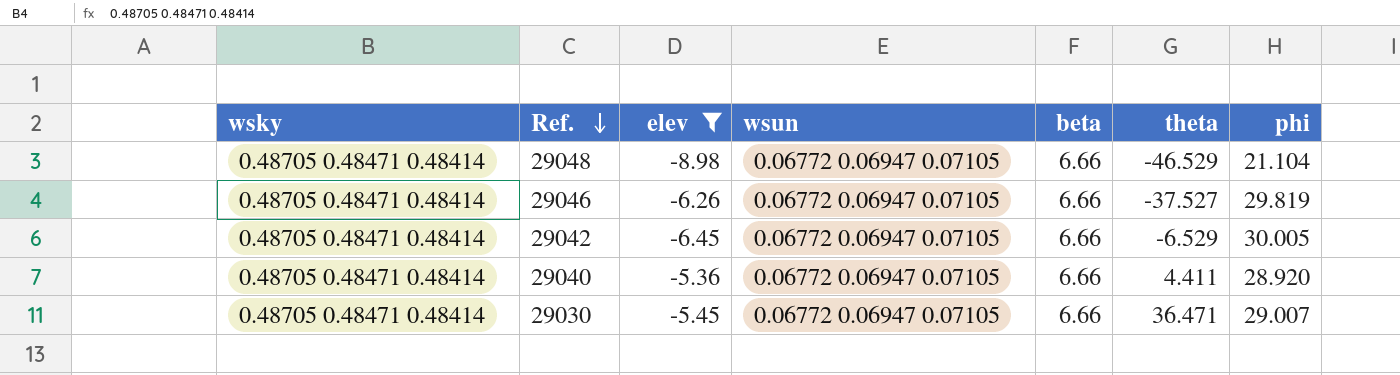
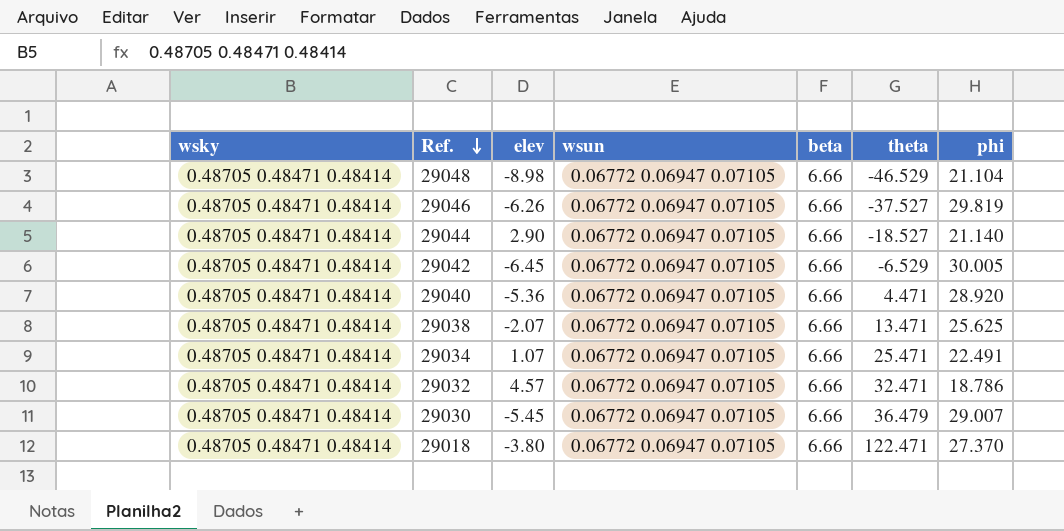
filter: elev <= -5.36 -> none
29040 | theta: 4.411 -> 4.471
29030 | theta: 36.471 -> 36.479

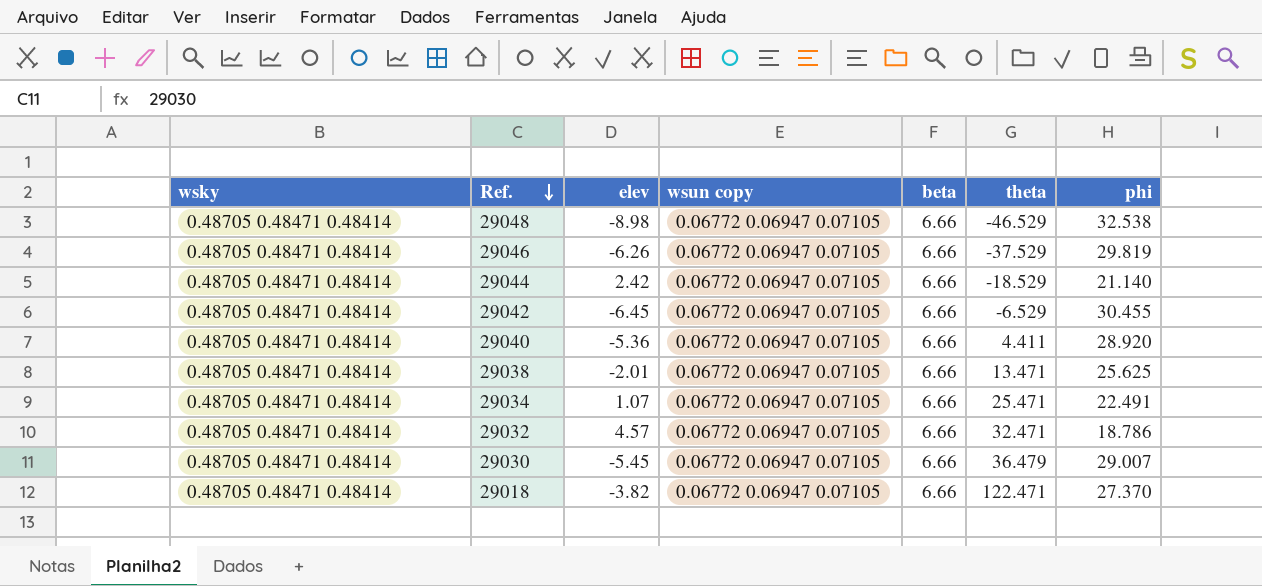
column name: wsun -> wsun copy
29048 | phi: 21.104 -> 32.538
29046 | theta: -37.527 -> -37.529
29044 | elev: 2.90 -> 2.42
29044 | theta: -18.527 -> -18.529
29042 | phi: 30.005 -> 30.455
29040 | theta: 4.471 -> 4.411
29038 | elev: -2.07 -> -2.01
29018 | elev: -3.80 -> -3.82

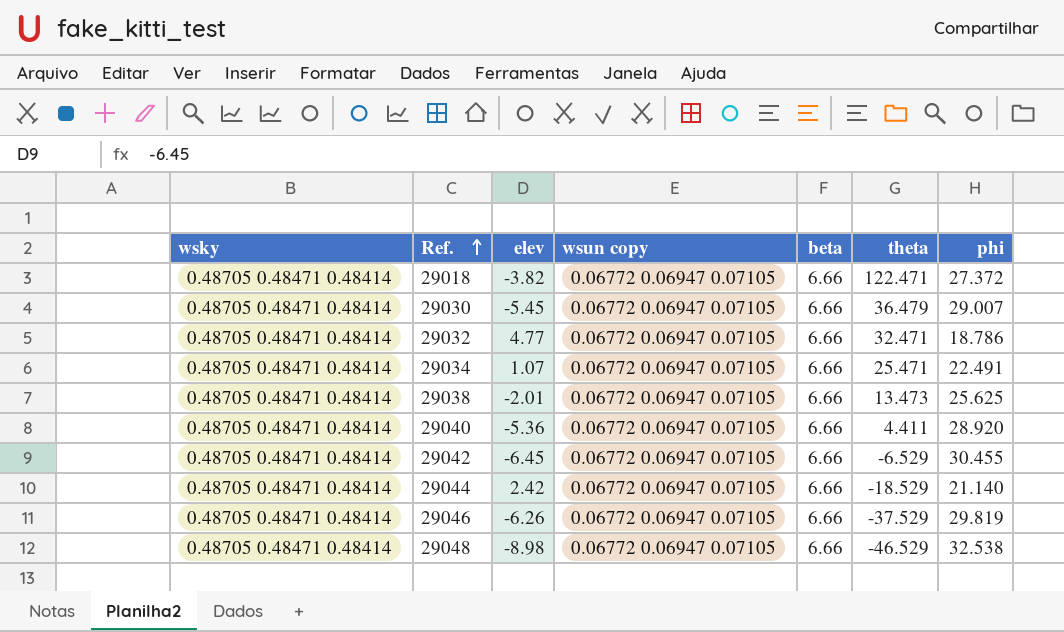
row order: Ref. descending -> Ref. ascending
29018 | phi: 27.370 -> 27.372
29032 | elev: 4.57 -> 4.77
29038 | theta: 13.471 -> 13.473

